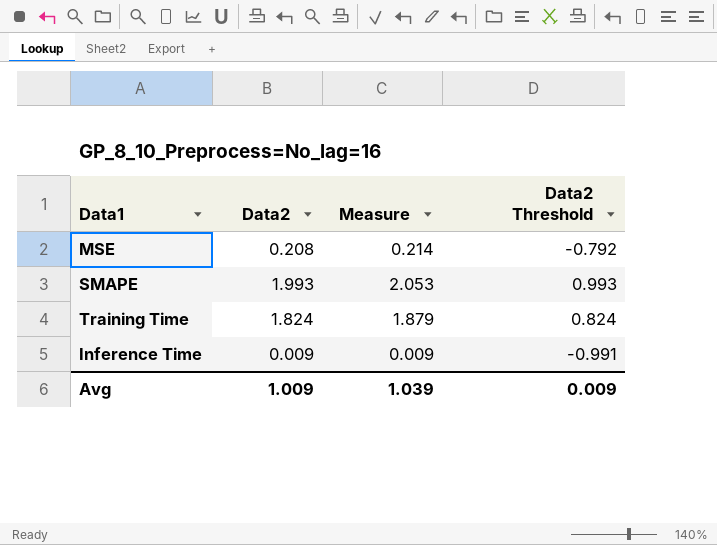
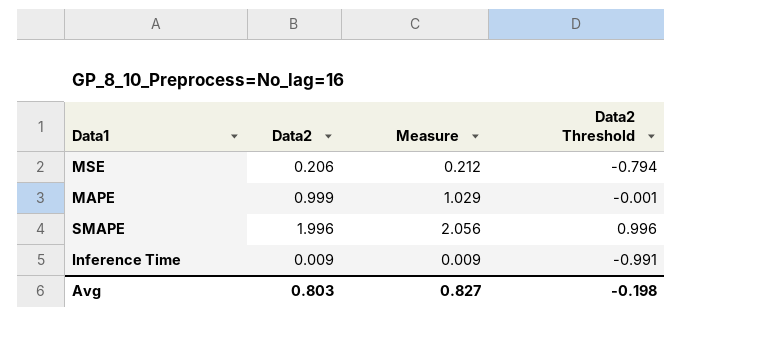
row Training Time: 1.824 | 1.879 | 0.824 -> none
MSE | Data2: 0.208 -> 0.206
MSE | Measure: 0.214 -> 0.212
MSE | Data2 Threshold: -0.792 -> -0.794
row MAPE: none -> 0.999 | 1.029 | -0.001
SMAPE | Data2: 1.993 -> 1.996
SMAPE | Measure: 2.053 -> 2.056
SMAPE | Data2 Threshold: 0.993 -> 0.996
Avg | Data2: 1.009 -> 0.803
Avg | Measure: 1.039 -> 0.827
Avg | Data2 Threshold: 0.009 -> -0.198

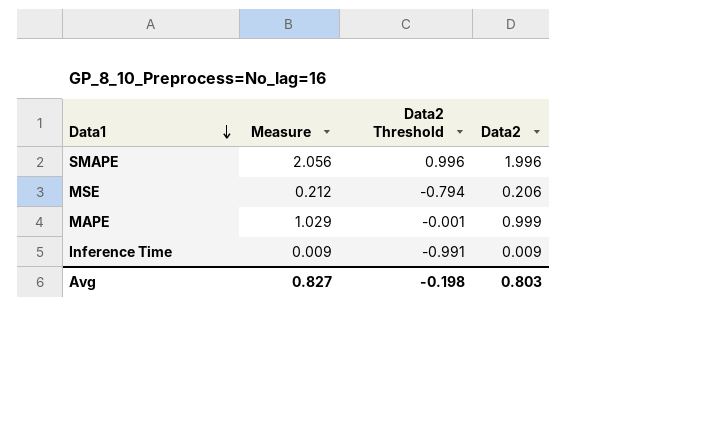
row order: none -> Data1 descending
column Data2 | position: 2 -> 4

